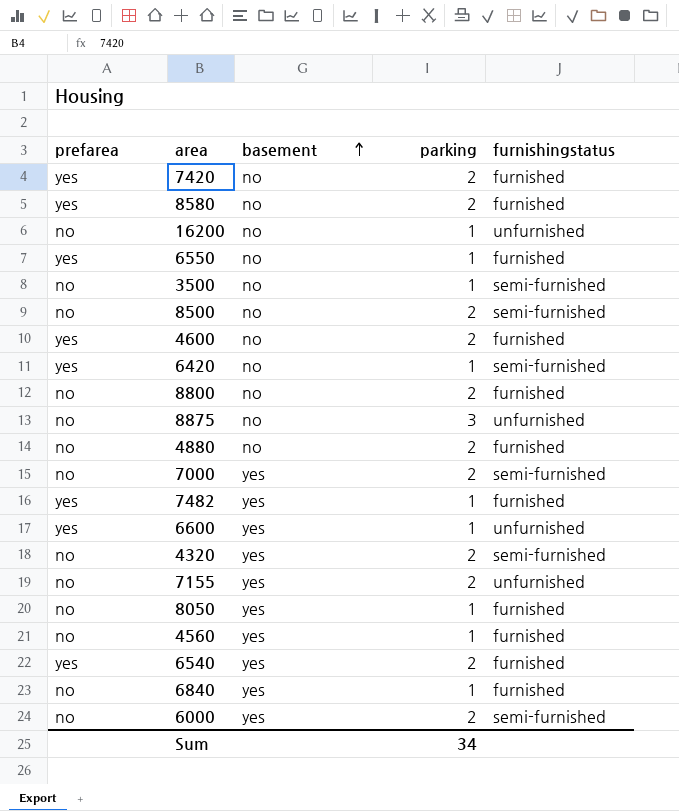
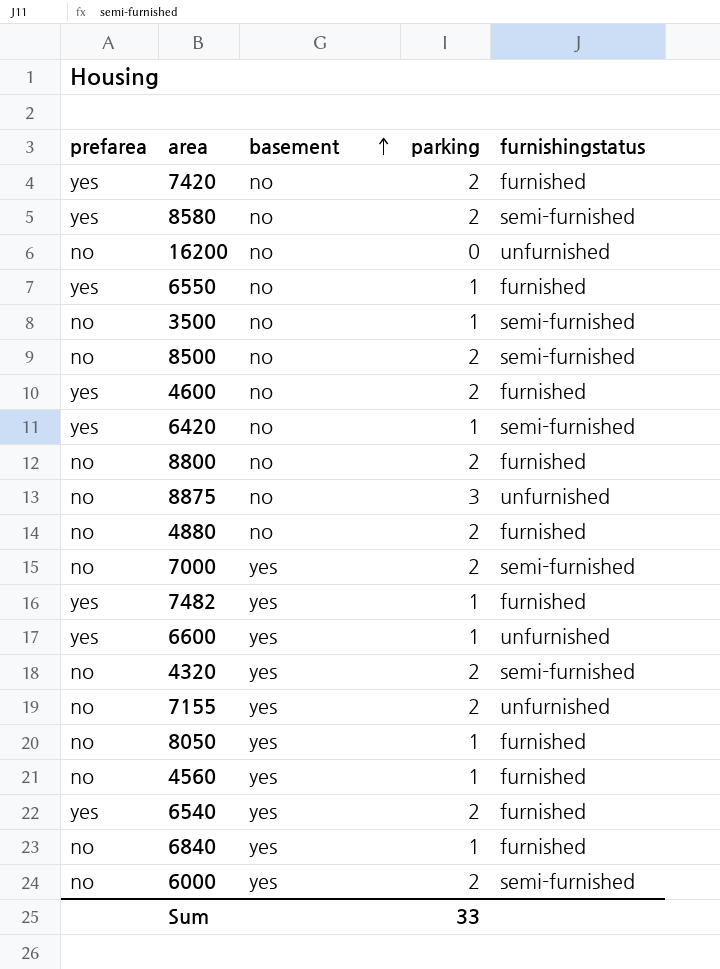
8580 | furnishingstatus: furnished -> semi-furnished
16200 | parking: 1 -> 0
Sum | parking: 34 -> 33

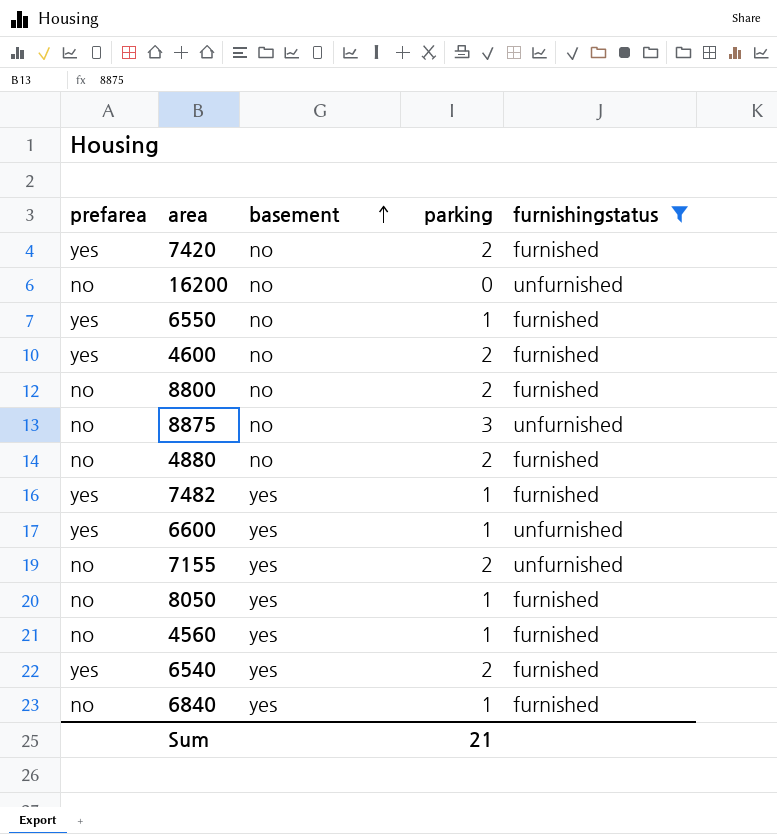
filter: none -> furnishingstatus != semi-furnished
Sum | parking: 33 -> 21

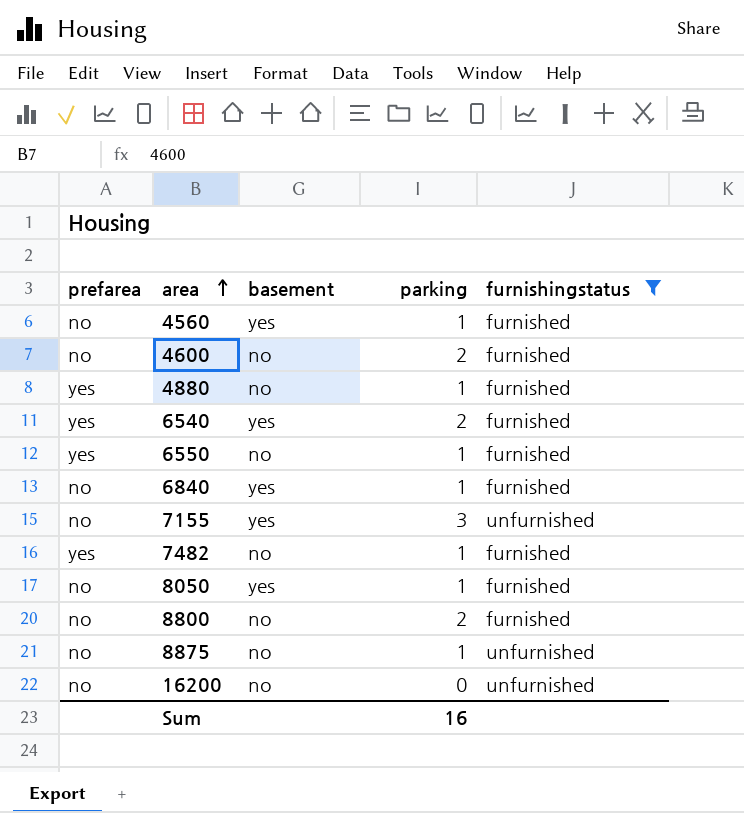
row order: basement ascending -> area ascending
row 7420: yes | no | 2 | furnished -> none
row 6600: yes | yes | 1 | unfurnished -> none
4600 | prefarea: yes -> no
4880 | prefarea: no -> yes
4880 | parking: 2 -> 1
7155 | parking: 2 -> 3
7482 | basement: yes -> no
8875 | parking: 3 -> 1
Sum | parking: 21 -> 16

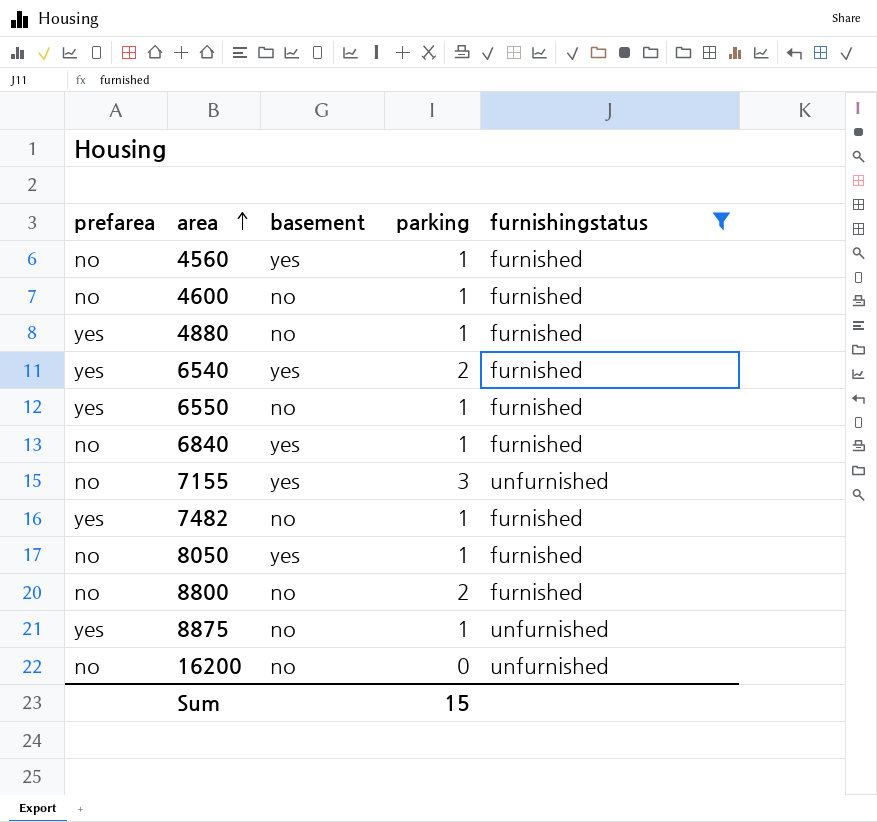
4600 | parking: 2 -> 1
8875 | prefarea: no -> yes
Sum | parking: 16 -> 15

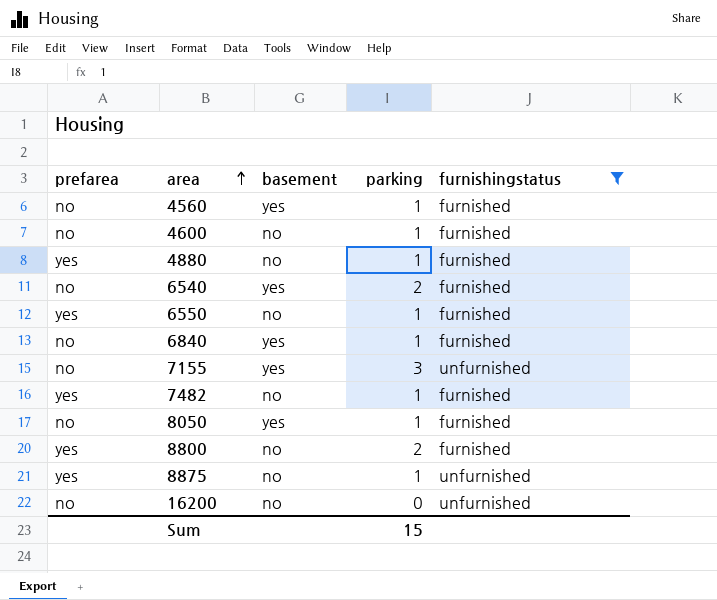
6540 | prefarea: yes -> no
8800 | prefarea: no -> yes

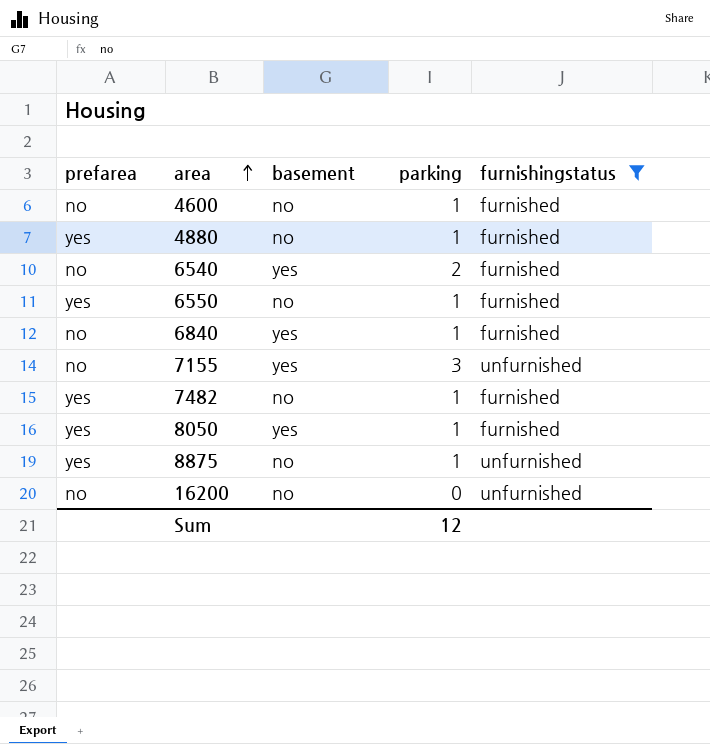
row 4560: no | yes | 1 | furnished -> none
row 8800: yes | no | 2 | furnished -> none
8050 | prefarea: no -> yes
Sum | parking: 15 -> 12

